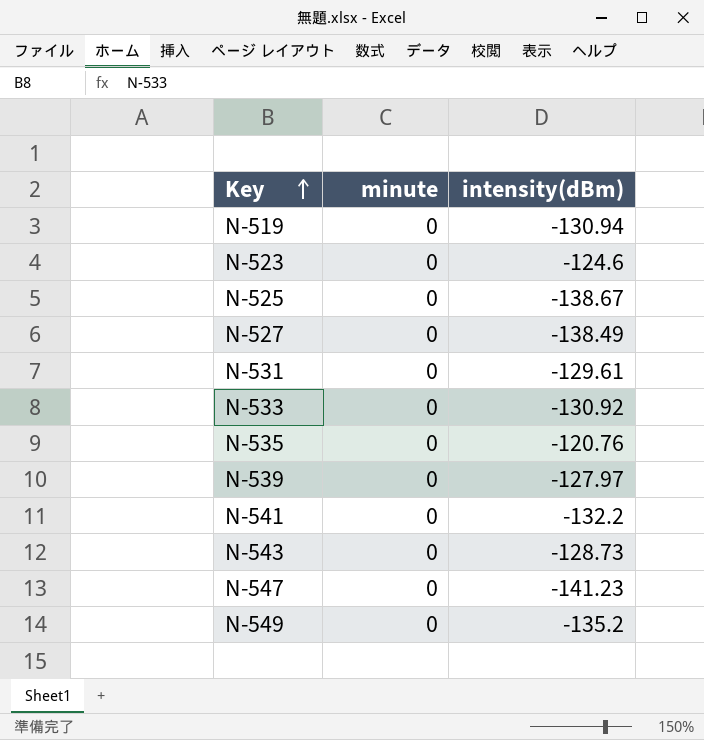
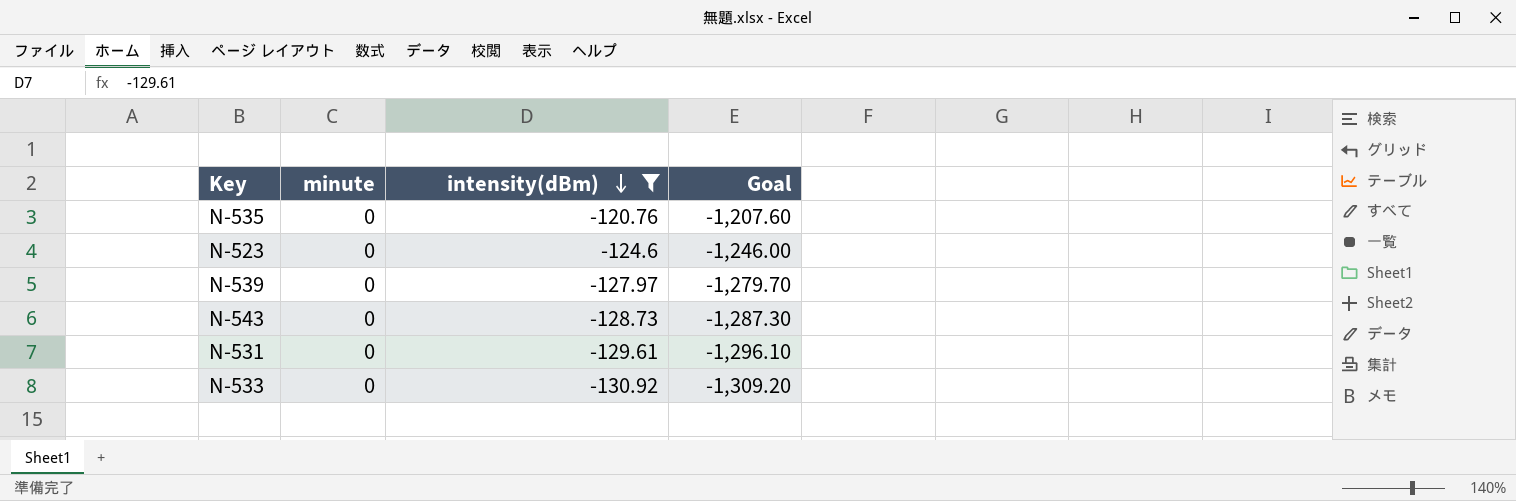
filter: none -> intensity(dBm) >= -130.92
row order: Key ascending -> intensity(dBm) descending
column Goal | formula: none -> [intensity(dBm)] * 10

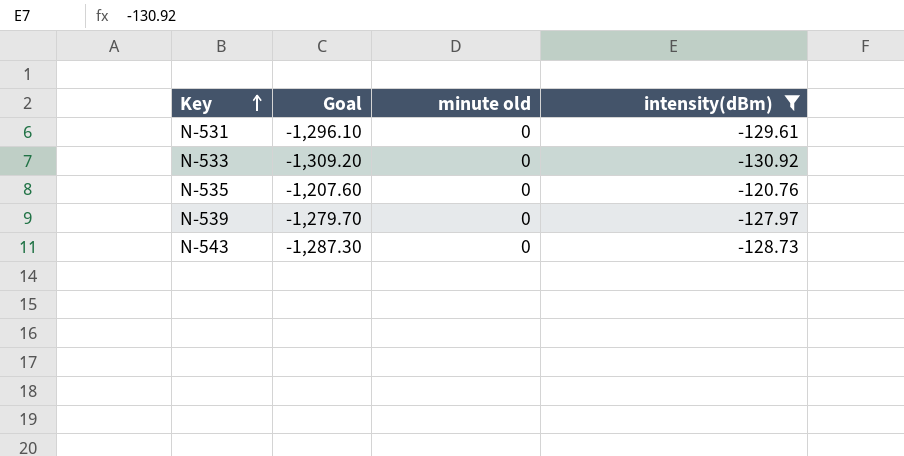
row order: intensity(dBm) descending -> Key ascending
column Goal | position: 4 -> 2
column name: minute -> minute old
row N-523: 0 | -124.6 | -1,246.00 -> none

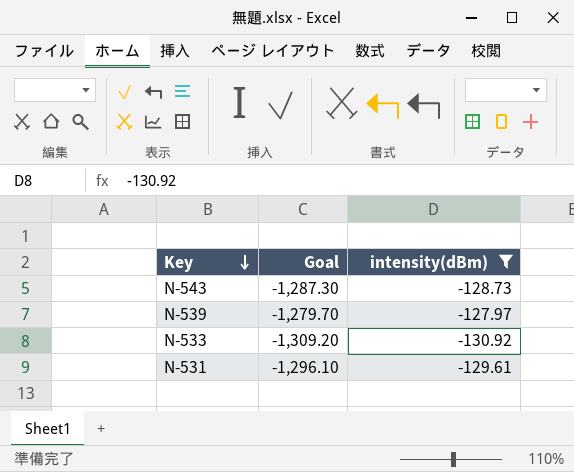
row order: Key ascending -> Key descending
column minute old | position: 3 -> none
row N-535: -1,207.60 | 0 | -120.76 -> none

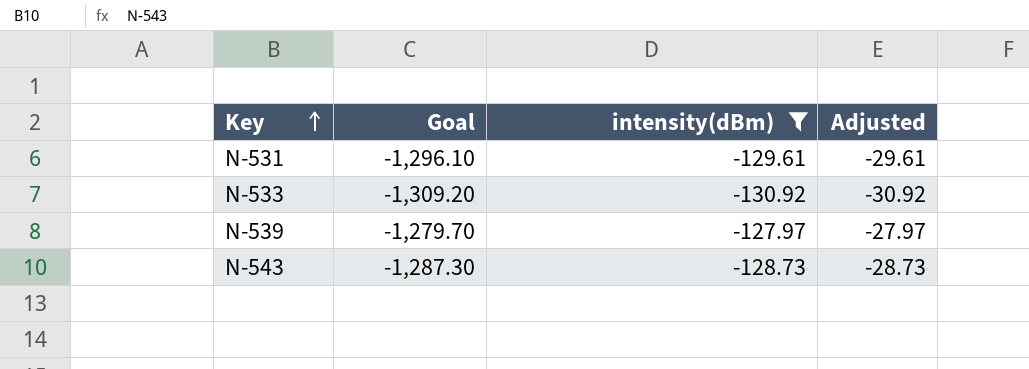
row order: Key descending -> Key ascending
column Adjusted | formula: none -> [intensity(dBm)] + 100

